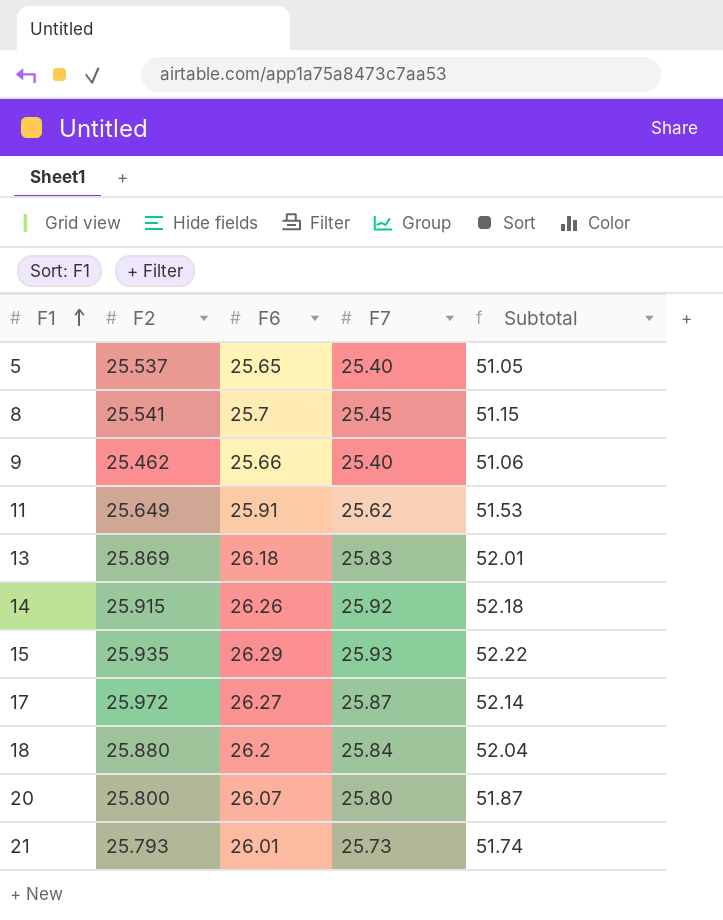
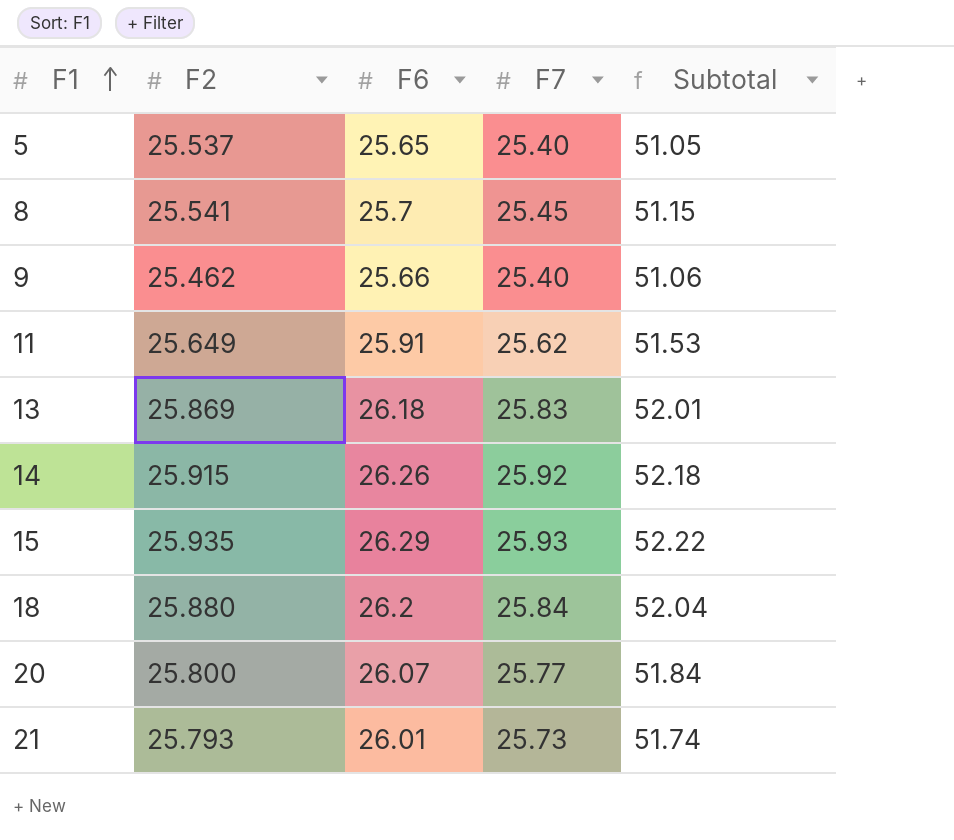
row 17: 25.972 | 26.27 | 25.87 | 52.14 -> none
20 | F7: 25.80 -> 25.77
20 | Subtotal: 51.87 -> 51.84

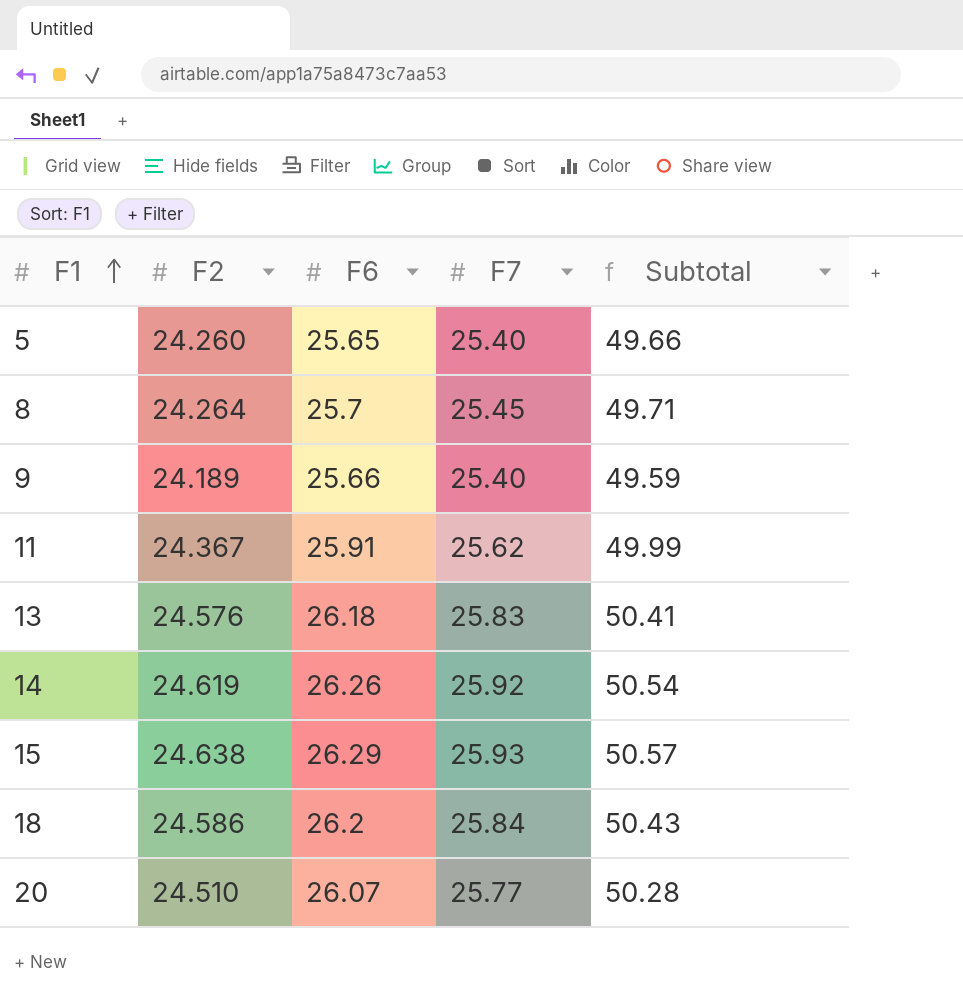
column Subtotal | formula: [F6] + [F7] -> [F2] + [F7]
row 21: 25.793 | 26.01 | 25.73 | 51.74 -> none
5 | F2: 25.537 -> 24.260
8 | F2: 25.541 -> 24.264
9 | F2: 25.462 -> 24.189
11 | F2: 25.649 -> 24.367
13 | F2: 25.869 -> 24.576
14 | F2: 25.915 -> 24.619
15 | F2: 25.935 -> 24.638
18 | F2: 25.880 -> 24.586
20 | F2: 25.800 -> 24.510

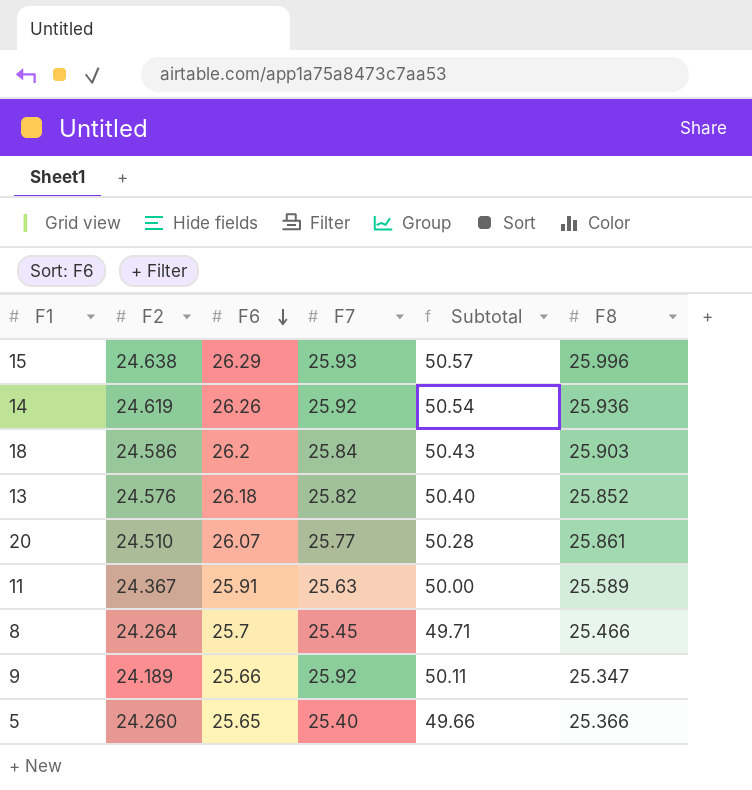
row order: F1 ascending -> F6 descending
column F8 | position: none -> 6
13 | F7: 25.83 -> 25.82
13 | Subtotal: 50.41 -> 50.40
11 | F7: 25.62 -> 25.63
11 | Subtotal: 49.99 -> 50.00
9 | F7: 25.40 -> 25.92
9 | Subtotal: 49.59 -> 50.11

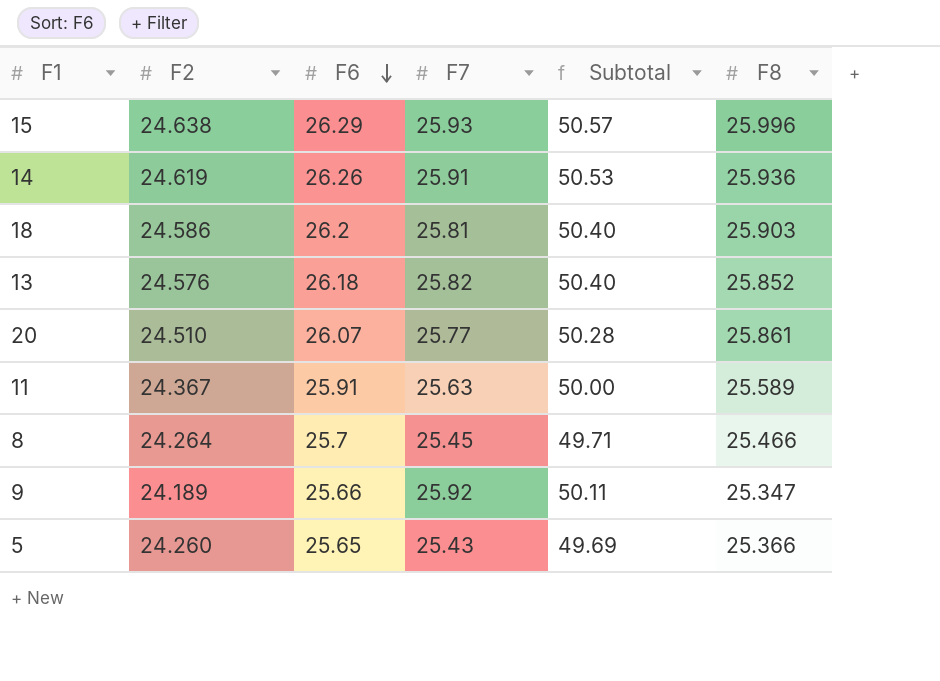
14 | F7: 25.92 -> 25.91
14 | Subtotal: 50.54 -> 50.53
18 | F7: 25.84 -> 25.81
18 | Subtotal: 50.43 -> 50.40
5 | F7: 25.40 -> 25.43
5 | Subtotal: 49.66 -> 49.69

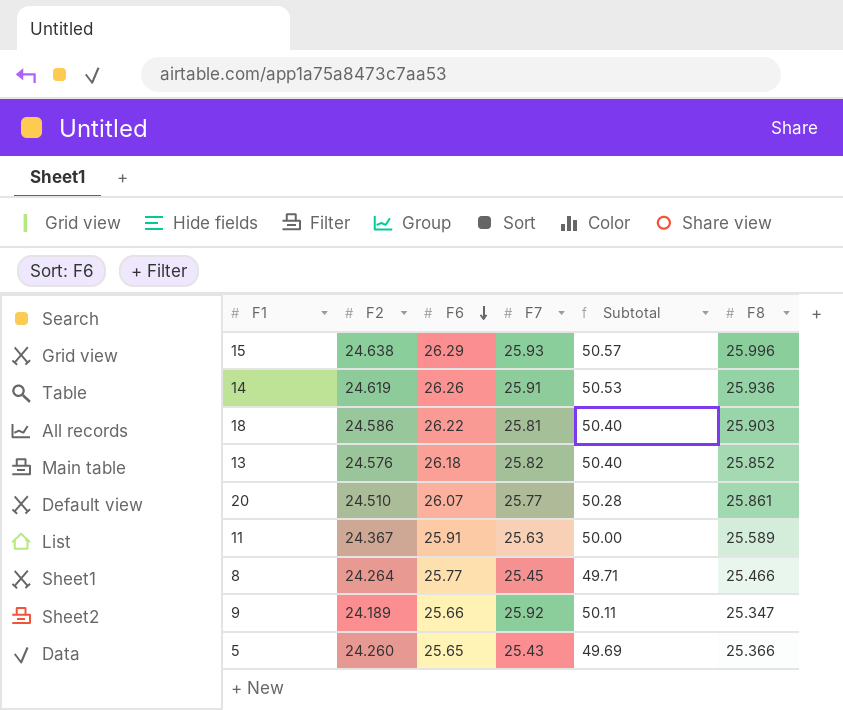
18 | F6: 26.2 -> 26.22
8 | F6: 25.7 -> 25.77

